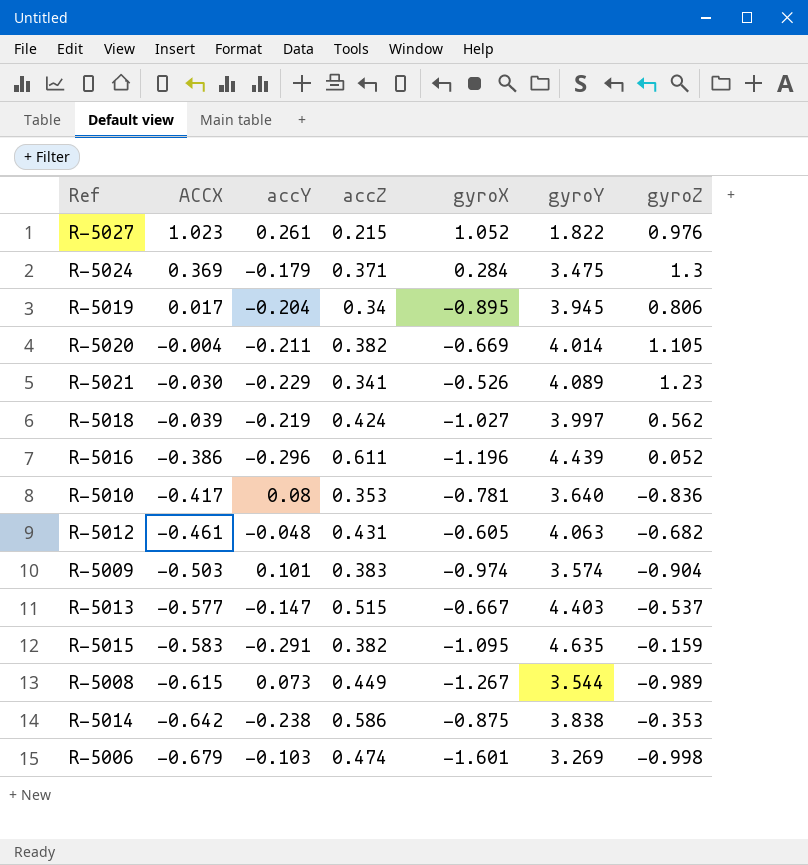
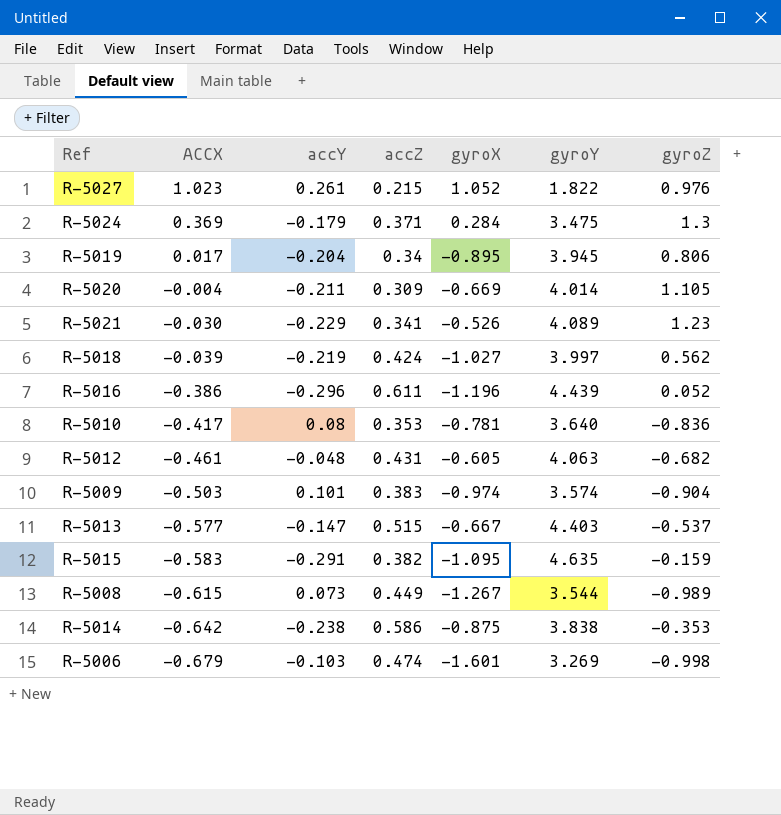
R-5020 | accZ: 0.382 -> 0.309

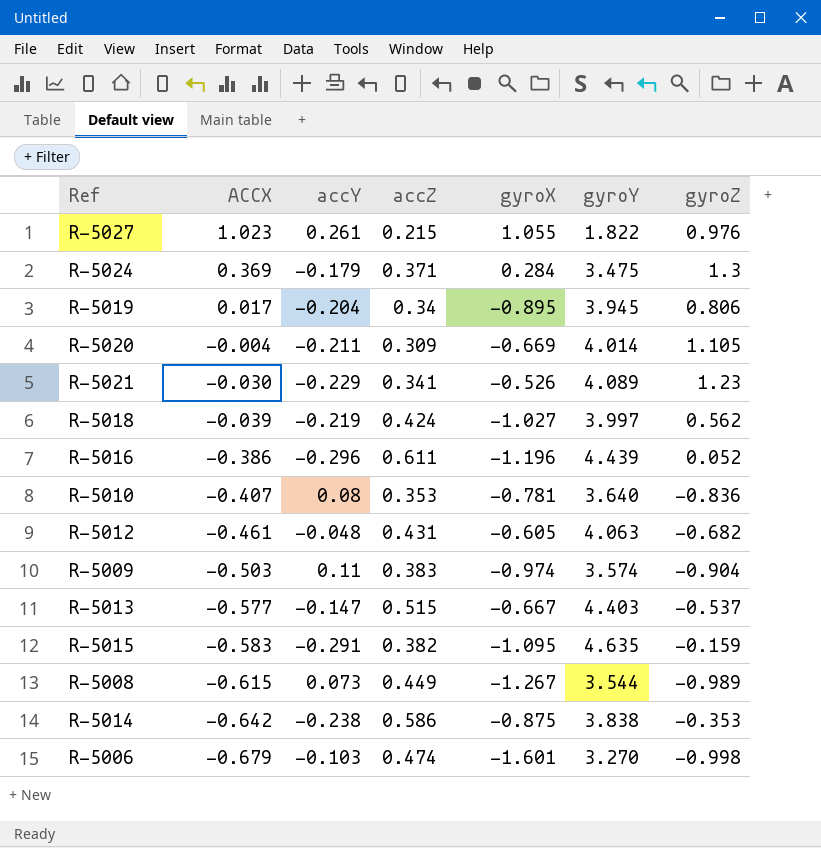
R-5027 | gyroX: 1.052 -> 1.055
R-5010 | ACCX: -0.417 -> -0.407
R-5009 | accY: 0.101 -> 0.11
R-5006 | gyroY: 3.269 -> 3.270

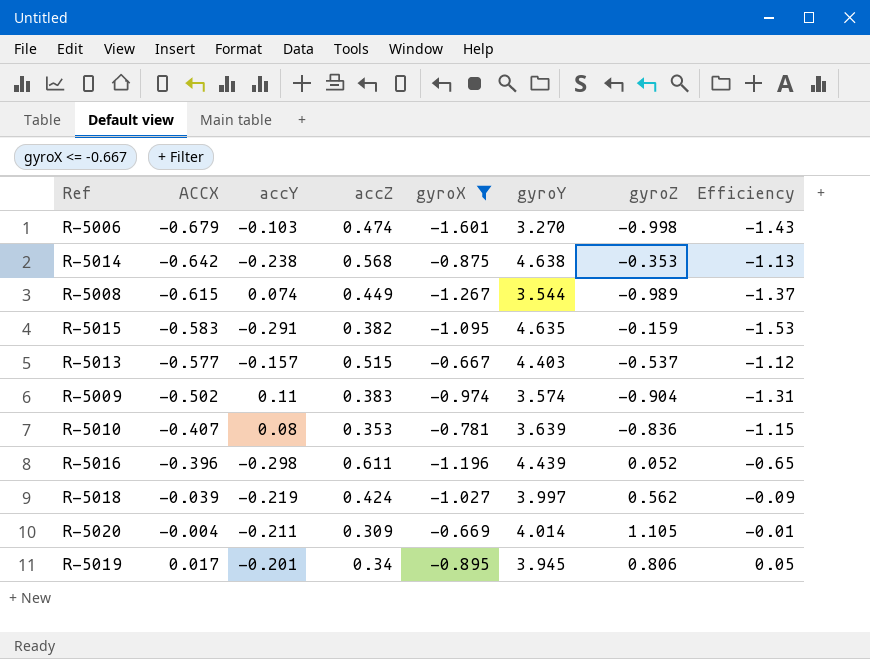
filter: none -> gyroX <= -0.667
row order: ACCX descending -> ACCX ascending
column Efficiency | formula: none -> [ACCX] / [accZ]
R-5014 | accZ: 0.586 -> 0.568
R-5014 | gyroY: 3.838 -> 4.638
R-5008 | accY: 0.073 -> 0.074
R-5013 | accY: -0.147 -> -0.157
R-5009 | ACCX: -0.503 -> -0.502
R-5010 | gyroY: 3.640 -> 3.639
R-5016 | ACCX: -0.386 -> -0.396
R-5016 | accY: -0.296 -> -0.298
R-5019 | accY: -0.204 -> -0.201

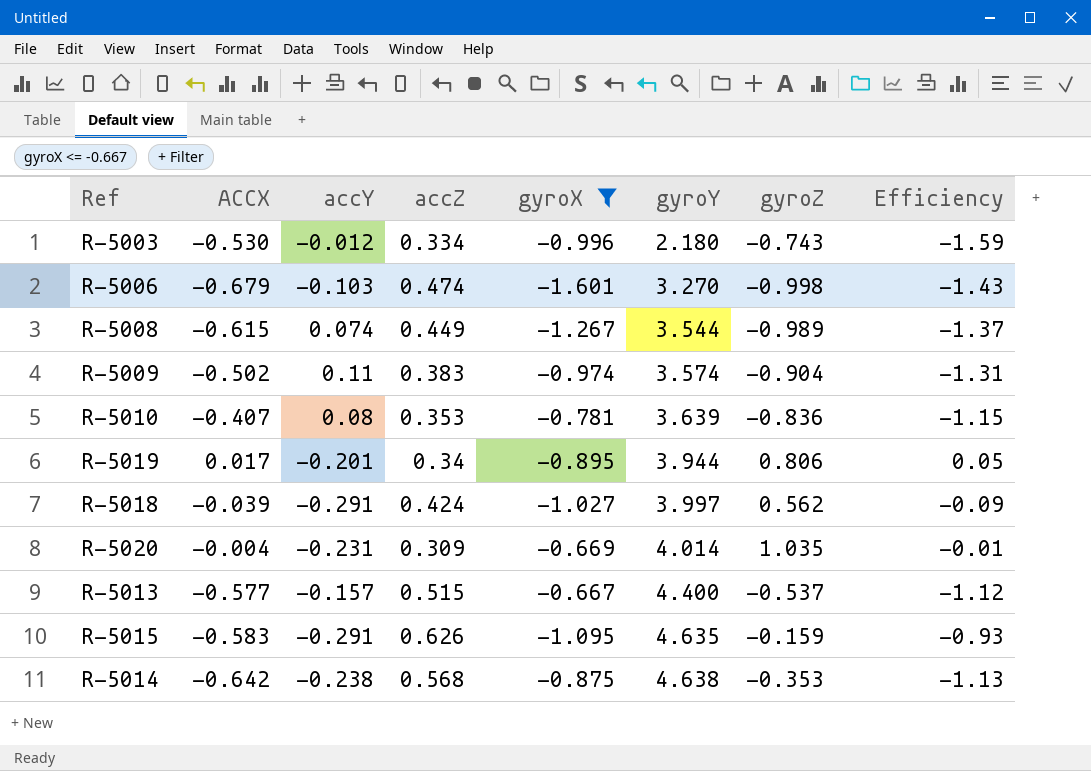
row order: ACCX ascending -> gyroY ascending
row R-5016: -0.396 | -0.298 | 0.611 | -1.196 | 4.439 | 0.052 | -0.65 -> none
row R-5003: none -> -0.530 | -0.012 | 0.334 | -0.996 | 2.180 | -0.743 | -1.59
R-5019 | gyroY: 3.945 -> 3.944
R-5018 | accY: -0.219 -> -0.291
R-5020 | accY: -0.211 -> -0.231
R-5020 | gyroZ: 1.105 -> 1.035
R-5013 | gyroY: 4.403 -> 4.400
R-5015 | accZ: 0.382 -> 0.626
R-5015 | Efficiency: -1.53 -> -0.93

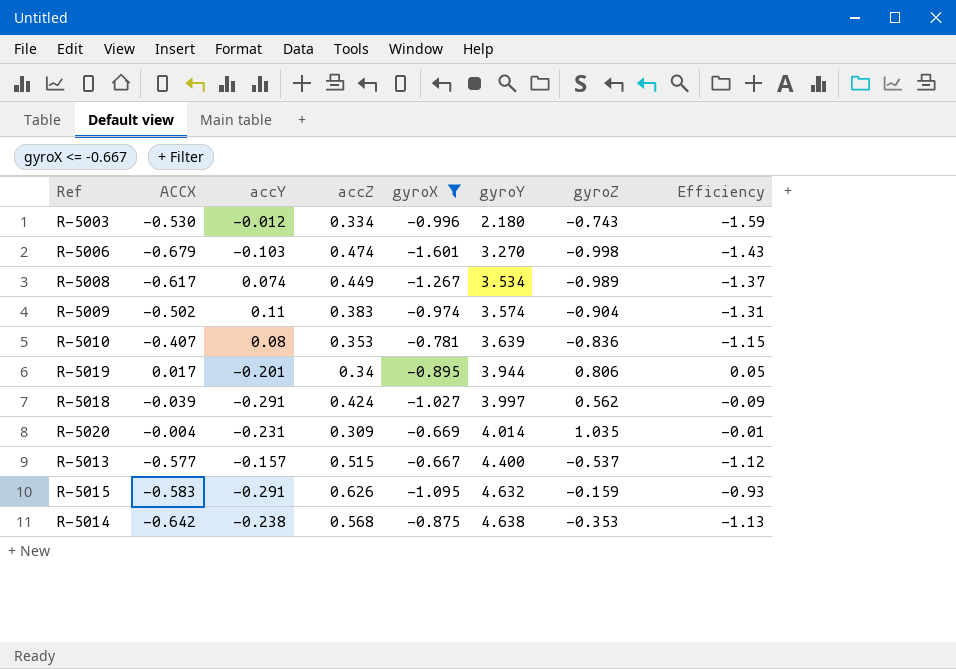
R-5008 | ACCX: -0.615 -> -0.617
R-5008 | gyroY: 3.544 -> 3.534
R-5015 | gyroY: 4.635 -> 4.632

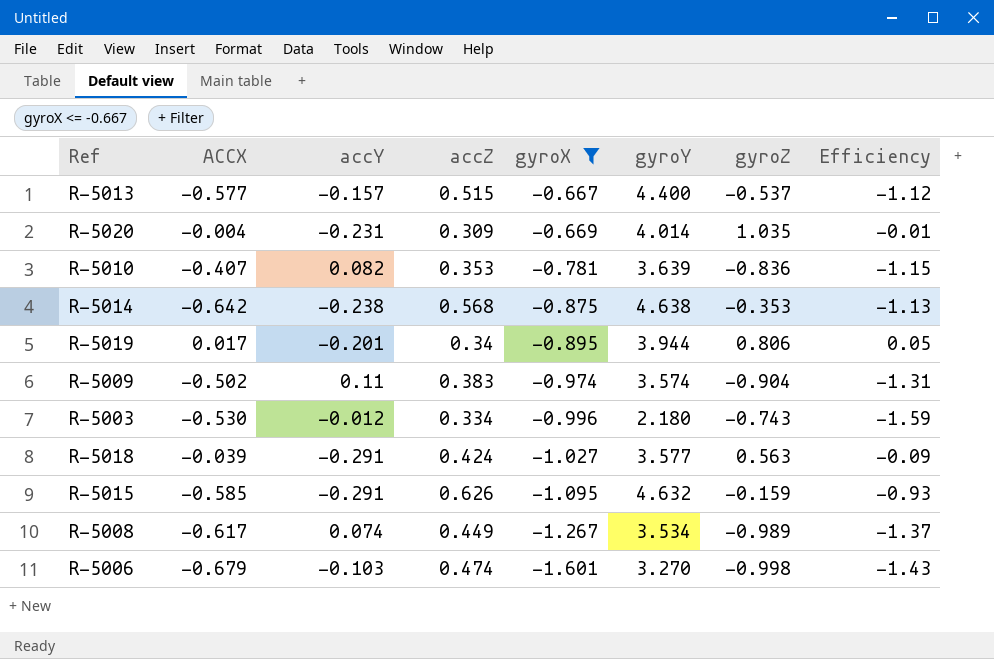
row order: gyroY ascending -> gyroX descending
R-5010 | accY: 0.08 -> 0.082
R-5018 | gyroY: 3.997 -> 3.577
R-5018 | gyroZ: 0.562 -> 0.563
R-5015 | ACCX: -0.583 -> -0.585

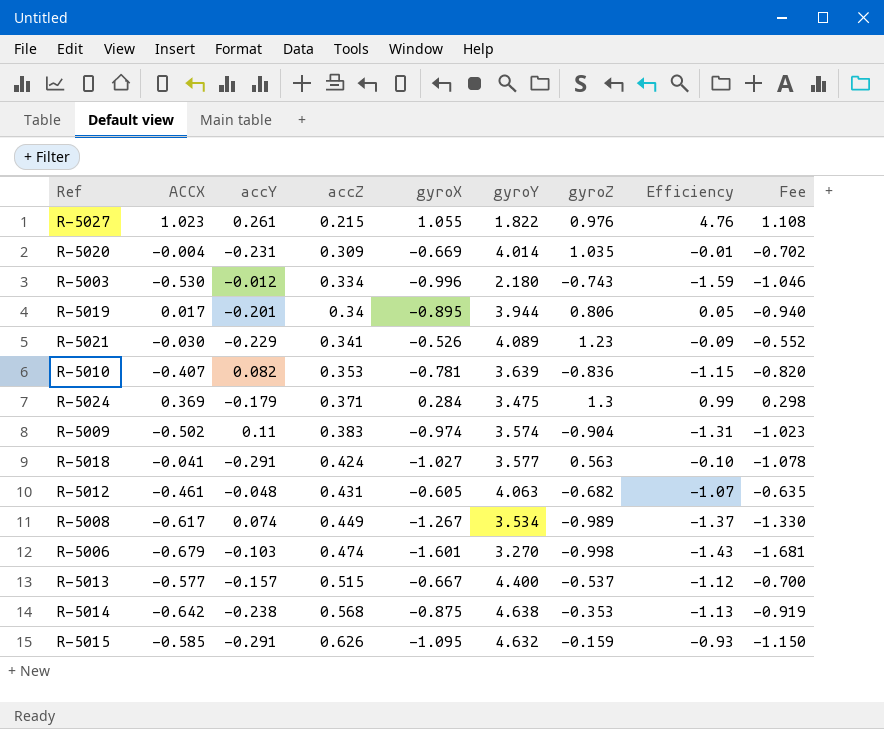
filter: gyroX <= -0.667 -> none
row order: gyroX descending -> accZ ascending
column Fee | formula: none -> [gyroX] * 1.05
R-5018 | ACCX: -0.039 -> -0.041
R-5018 | Efficiency: -0.09 -> -0.10

